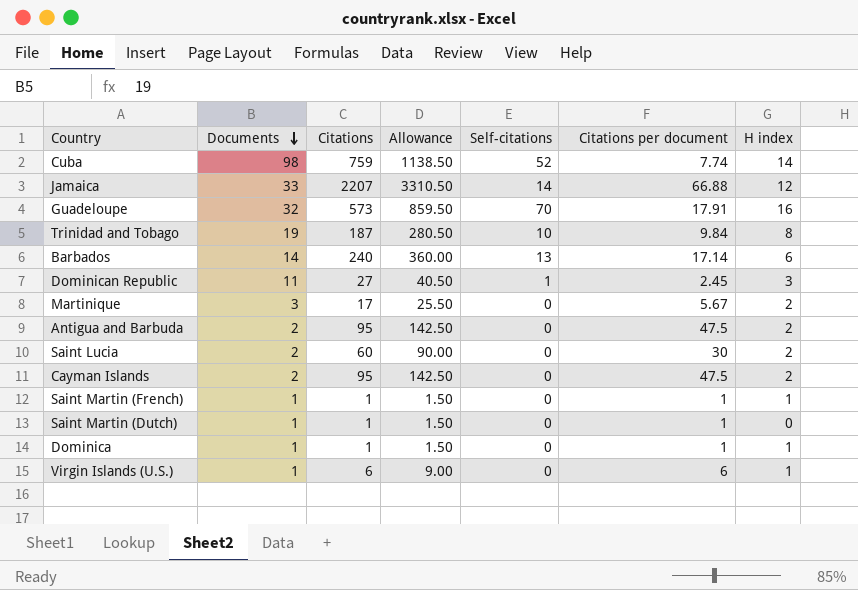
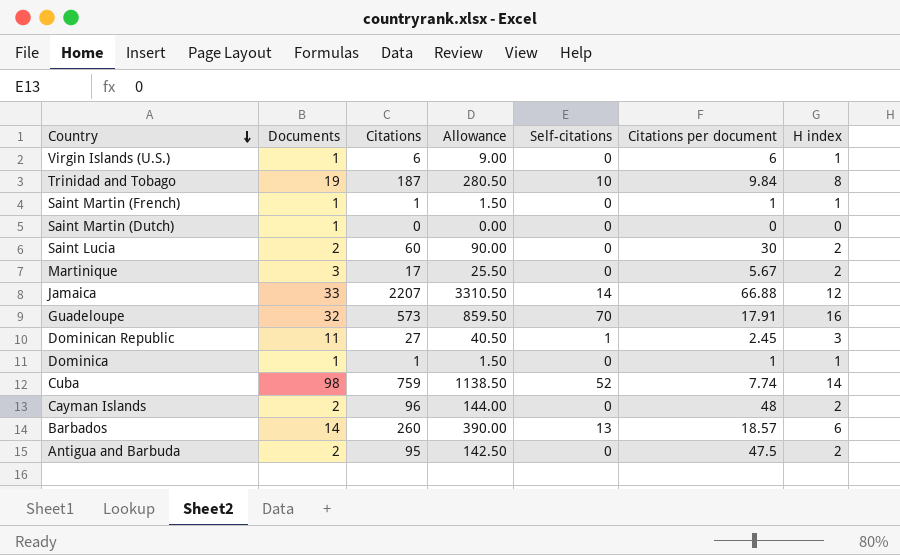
row order: Documents descending -> Country descending
Saint Martin (Dutch) | Citations: 1 -> 0
Saint Martin (Dutch) | Allowance: 1.50 -> 0.00
Saint Martin (Dutch) | Citations per document: 1 -> 0
Cayman Islands | Citations: 95 -> 96
Cayman Islands | Allowance: 142.50 -> 144.00
Cayman Islands | Citations per document: 47.5 -> 48
Barbados | Citations: 240 -> 260
Barbados | Allowance: 360.00 -> 390.00
Barbados | Citations per document: 17.14 -> 18.57

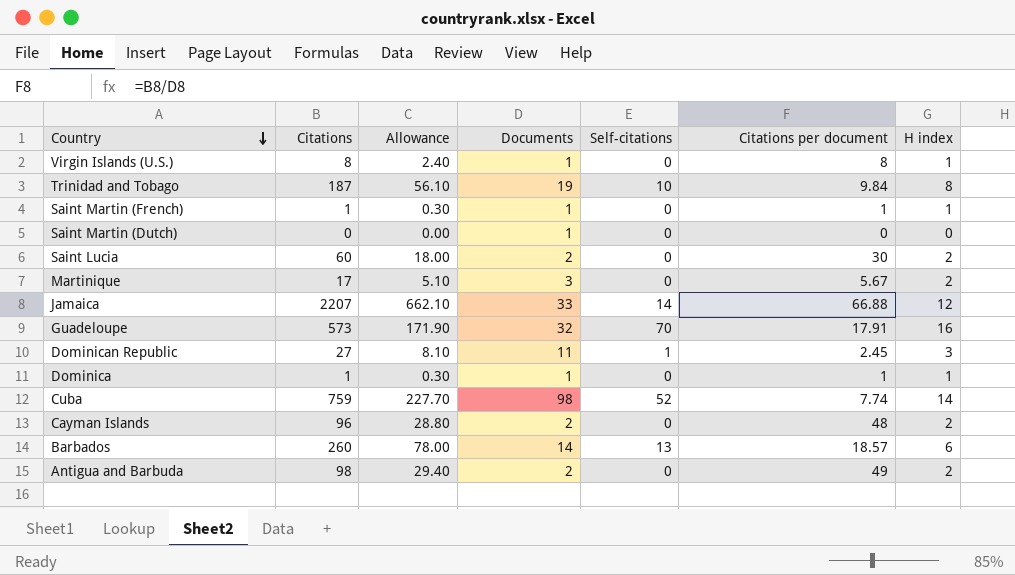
column Allowance | formula: [Citations] * 1.5 -> [Citations] * 0.3
column Documents | position: 2 -> 4
Virgin Islands (U.S.) | Citations: 6 -> 8
Virgin Islands (U.S.) | Citations per document: 6 -> 8
Antigua and Barbuda | Citations: 95 -> 98
Antigua and Barbuda | Citations per document: 47.5 -> 49

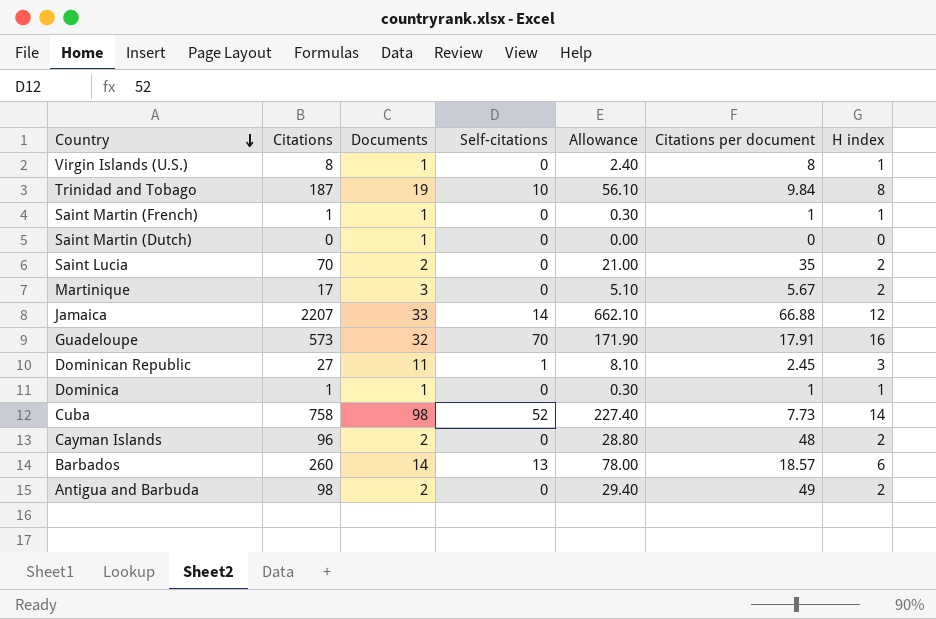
column Allowance | position: 3 -> 5
Saint Lucia | Citations: 60 -> 70
Saint Lucia | Allowance: 18.00 -> 21.00
Saint Lucia | Citations per document: 30 -> 35
Cuba | Citations: 759 -> 758
Cuba | Allowance: 227.70 -> 227.40
Cuba | Citations per document: 7.74 -> 7.73

